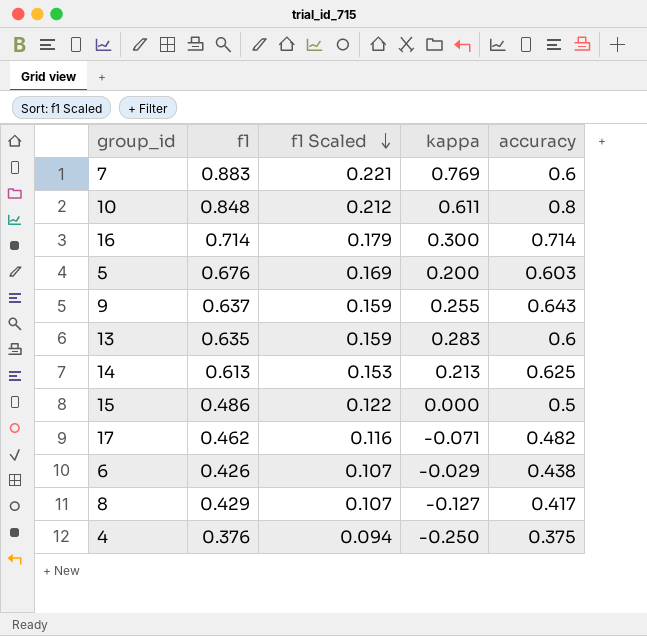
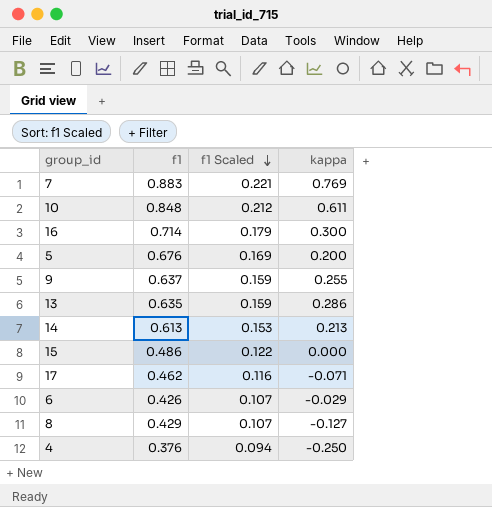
column accuracy | position: 5 -> none
13 | kappa: 0.283 -> 0.286

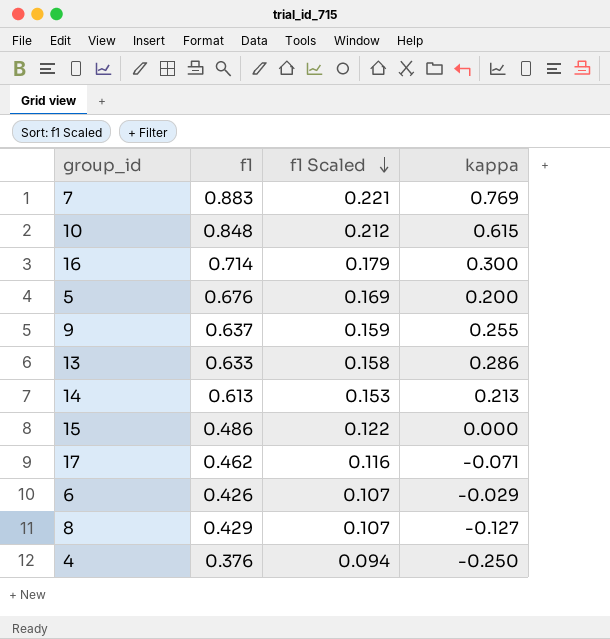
10 | kappa: 0.611 -> 0.615
13 | f1: 0.635 -> 0.633
13 | f1 Scaled: 0.159 -> 0.158

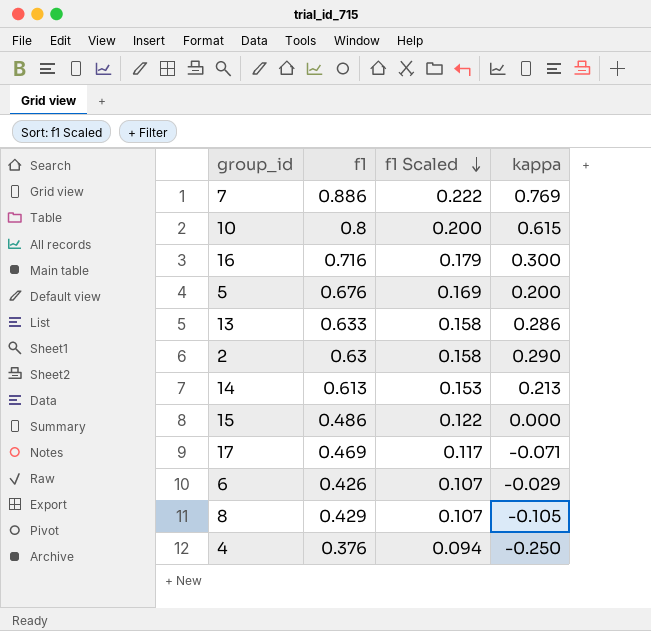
row 9: 0.637 | 0.159 | 0.255 -> none
7 | f1: 0.883 -> 0.886
7 | f1 Scaled: 0.221 -> 0.222
10 | f1: 0.848 -> 0.8
10 | f1 Scaled: 0.212 -> 0.200
16 | f1: 0.714 -> 0.716
row 2: none -> 0.63 | 0.158 | 0.290
17 | f1: 0.462 -> 0.469
17 | f1 Scaled: 0.116 -> 0.117
8 | kappa: -0.127 -> -0.105

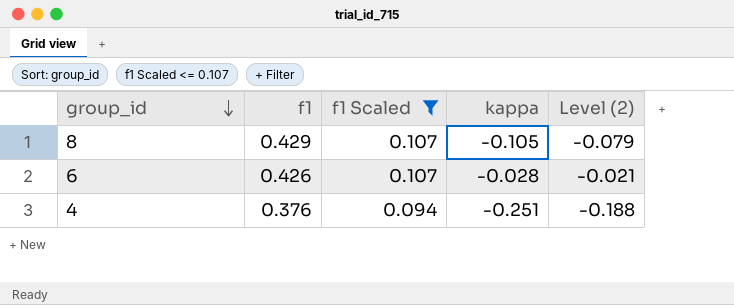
filter: none -> f1 Scaled <= 0.107
row order: f1 Scaled descending -> group_id descending
column Level (2) | formula: none -> [kappa] * 0.75
6 | kappa: -0.029 -> -0.028
4 | kappa: -0.250 -> -0.251

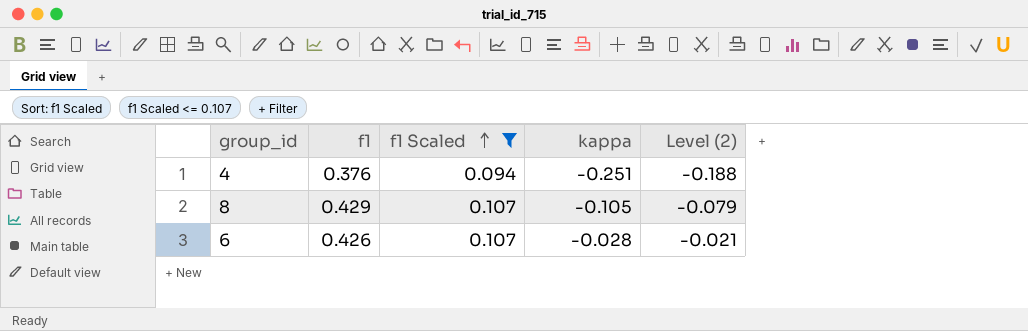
row order: group_id descending -> f1 Scaled ascending

